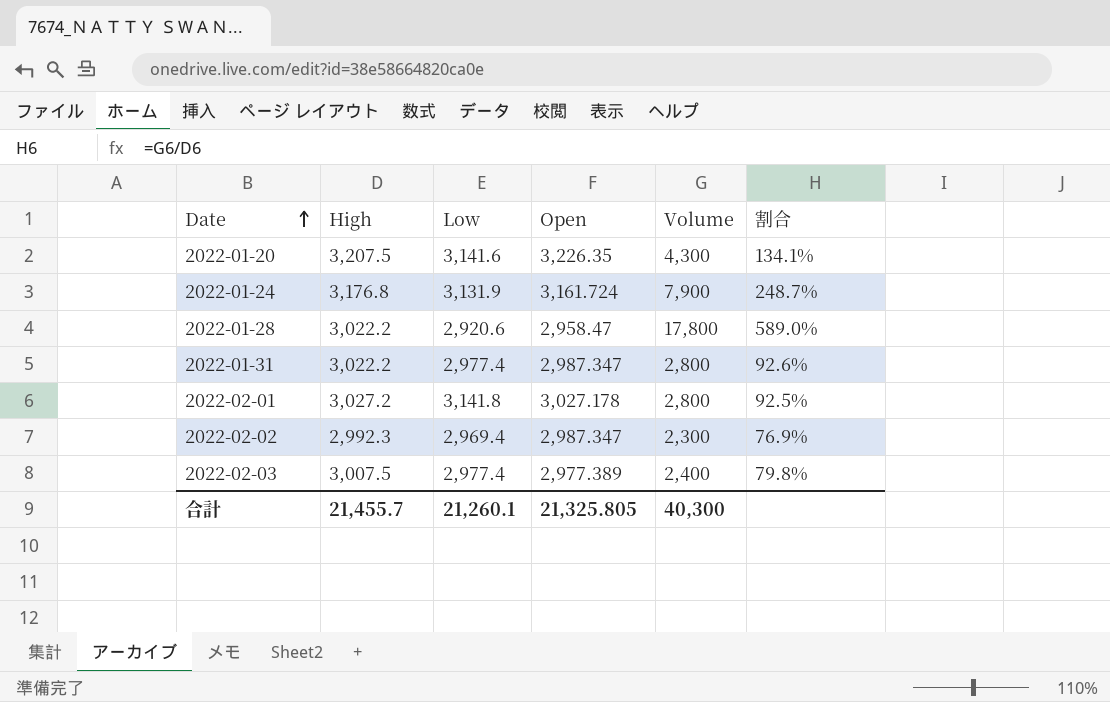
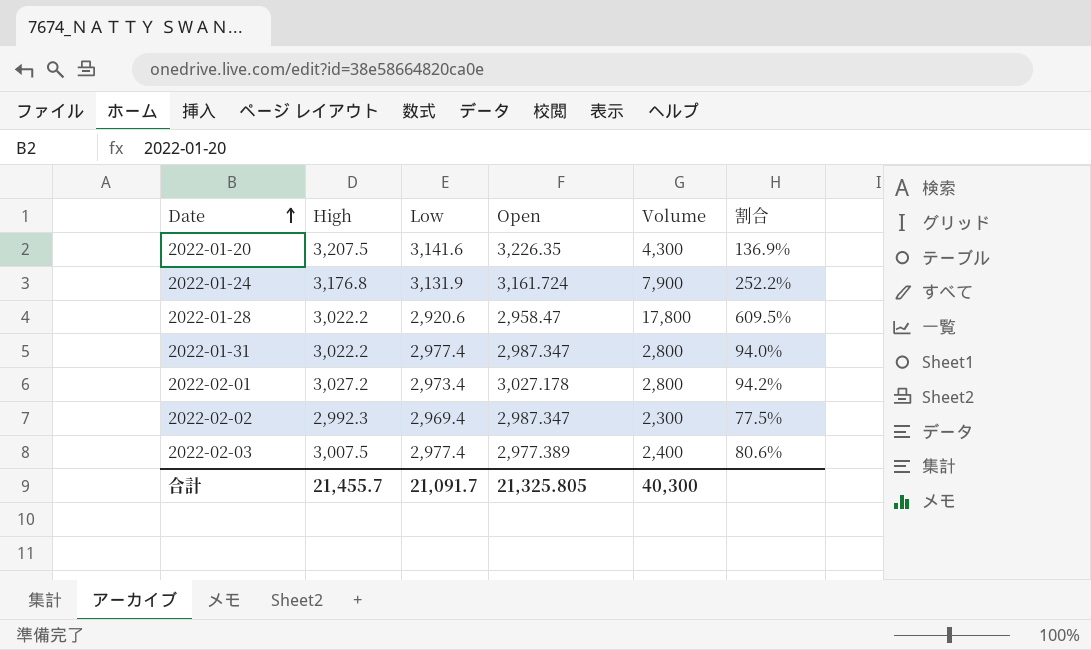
column 割合 | formula: [Volume] / [High] -> [Volume] / [Low]
2022-02-01 | Low: 3,141.8 -> 2,973.4
合計 | Low: 21,260.1 -> 21,091.7

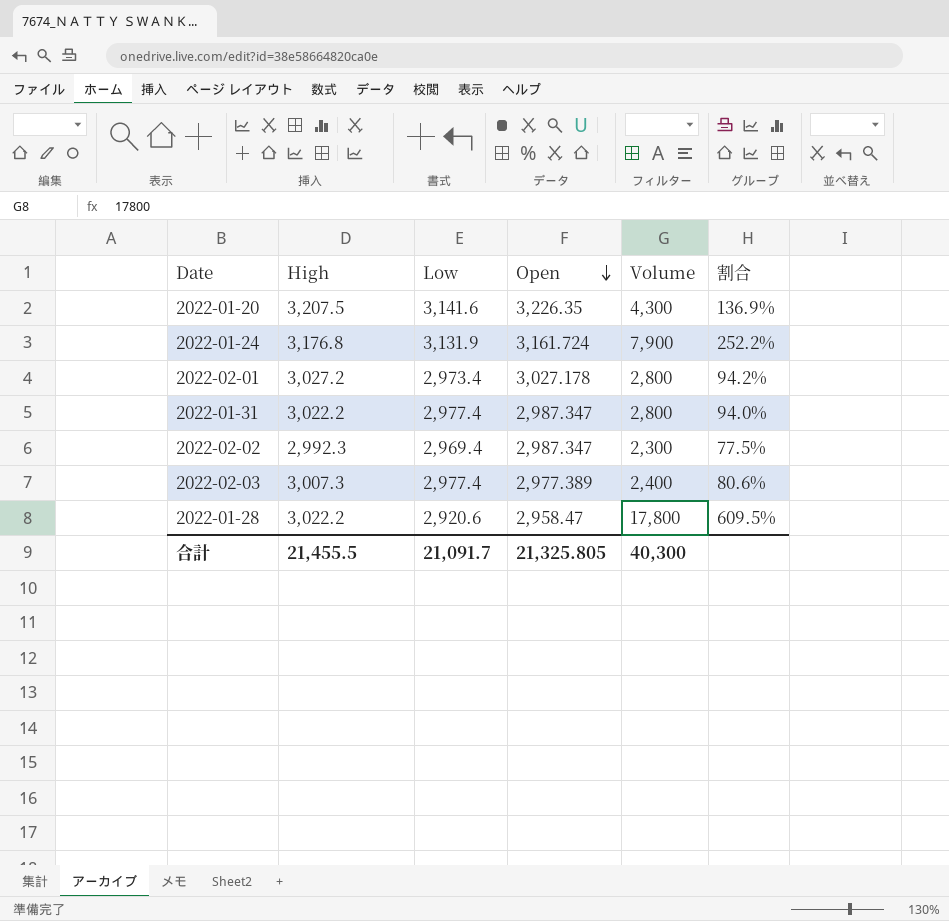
row order: Date ascending -> Open descending
2022-02-03 | High: 3,007.5 -> 3,007.3
合計 | High: 21,455.7 -> 21,455.5

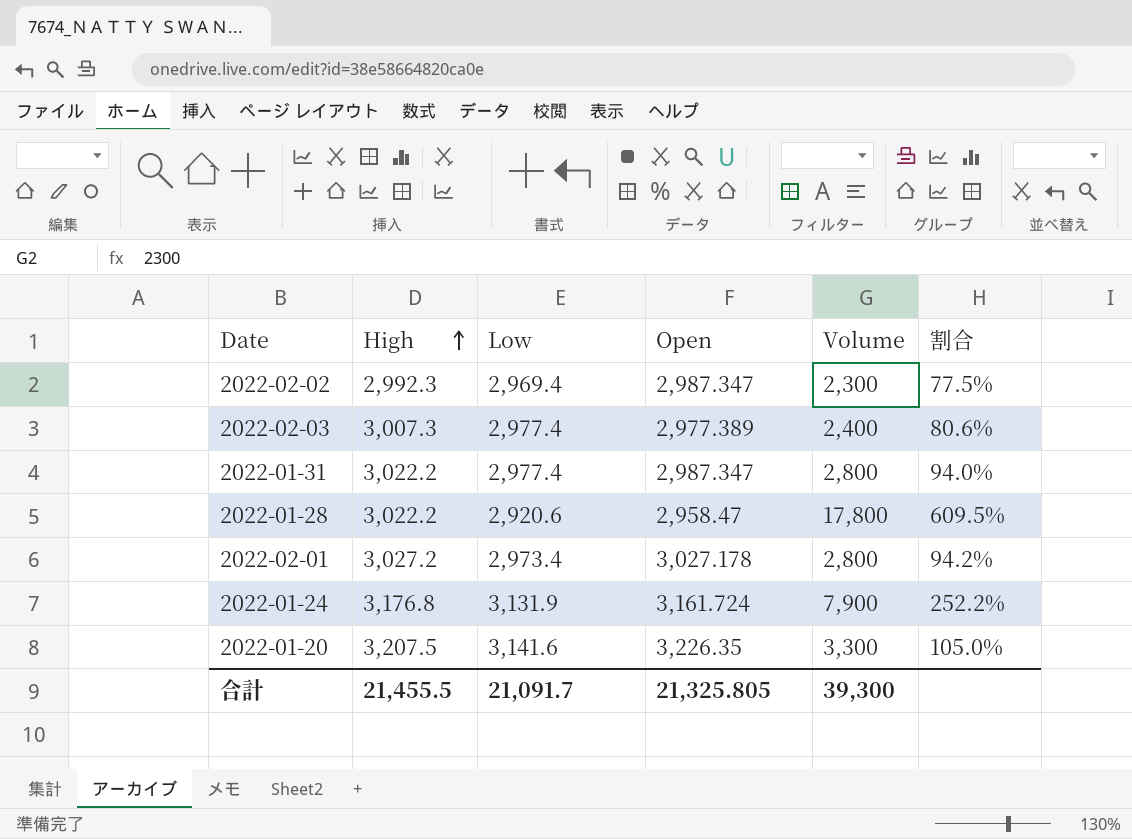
row order: Open descending -> High ascending
2022-01-20 | Volume: 4,300 -> 3,300
2022-01-20 | 割合: 136.9% -> 105.0%
合計 | Volume: 40,300 -> 39,300

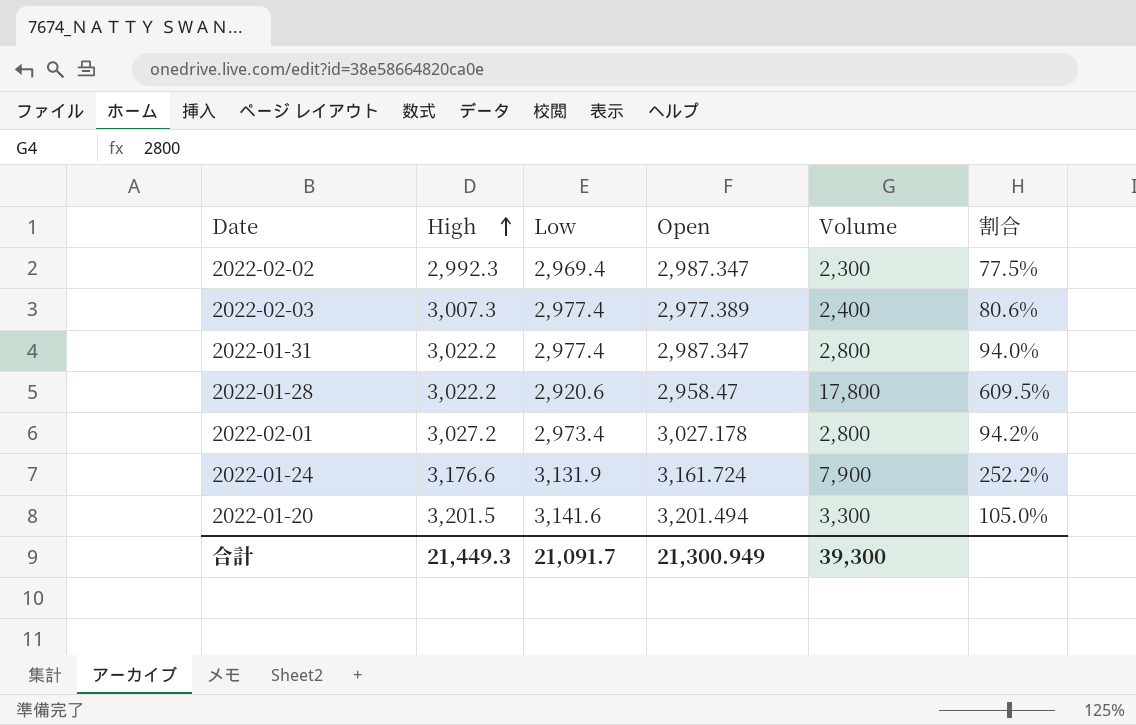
2022-01-24 | High: 3,176.8 -> 3,176.6
2022-01-20 | High: 3,207.5 -> 3,201.5
2022-01-20 | Open: 3,226.35 -> 3,201.494
合計 | High: 21,455.5 -> 21,449.3
合計 | Open: 21,325.805 -> 21,300.949

